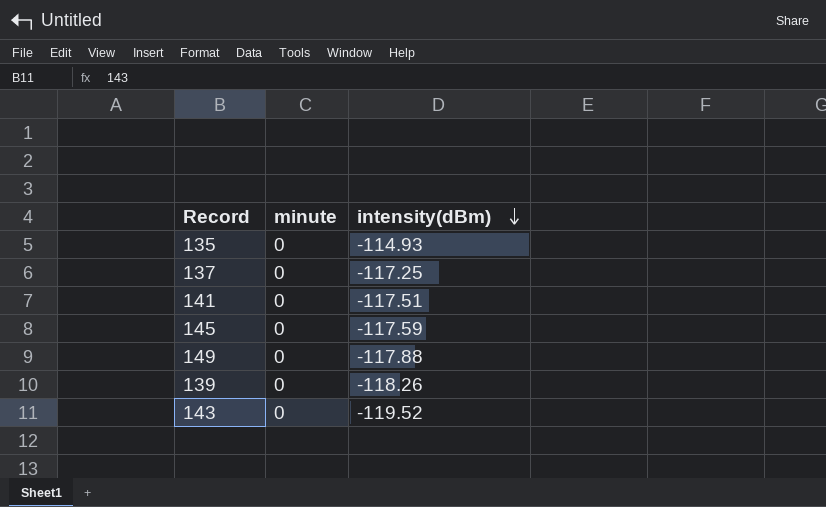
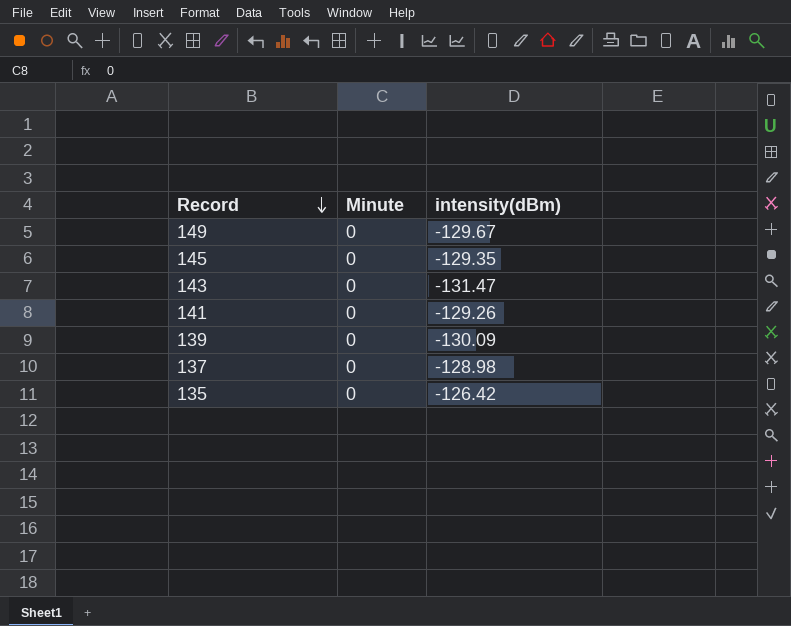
row order: intensity(dBm) descending -> Record descending
column name: minute -> Minute
149 | intensity(dBm): -117.88 -> -129.67
145 | intensity(dBm): -117.59 -> -129.35
143 | intensity(dBm): -119.52 -> -131.47
141 | intensity(dBm): -117.51 -> -129.26
139 | intensity(dBm): -118.26 -> -130.09
137 | intensity(dBm): -117.25 -> -128.98
135 | intensity(dBm): -114.93 -> -126.42

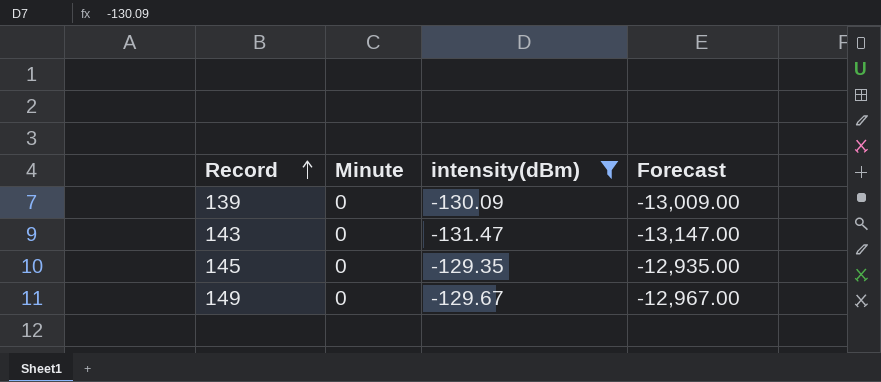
filter: none -> intensity(dBm) <= -129.35
row order: Record descending -> Record ascending
column Forecast | formula: none -> [intensity(dBm)] * 100

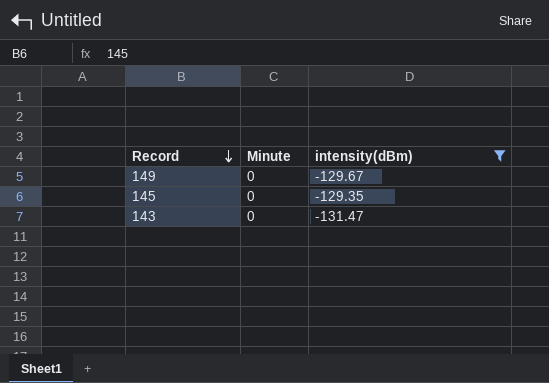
row order: Record ascending -> Record descending
column Forecast | formula: [intensity(dBm)] * 100 -> none
row 139: 0 | -130.09 | -13,009.00 -> none

